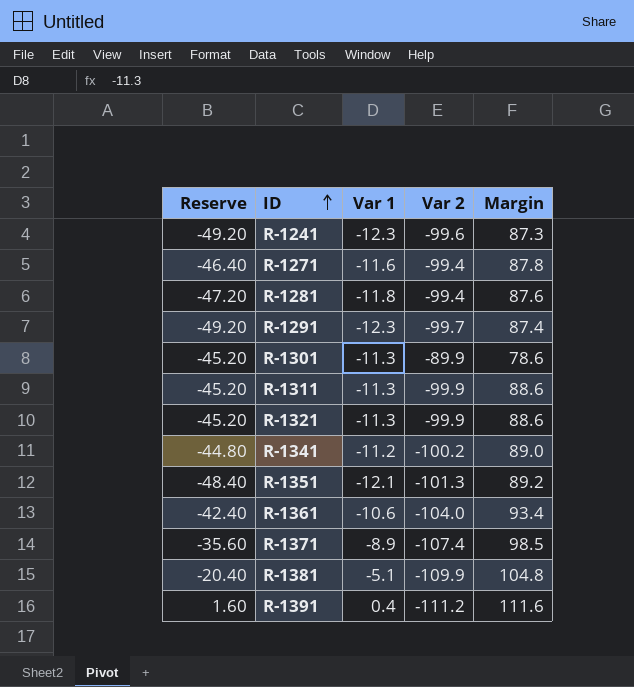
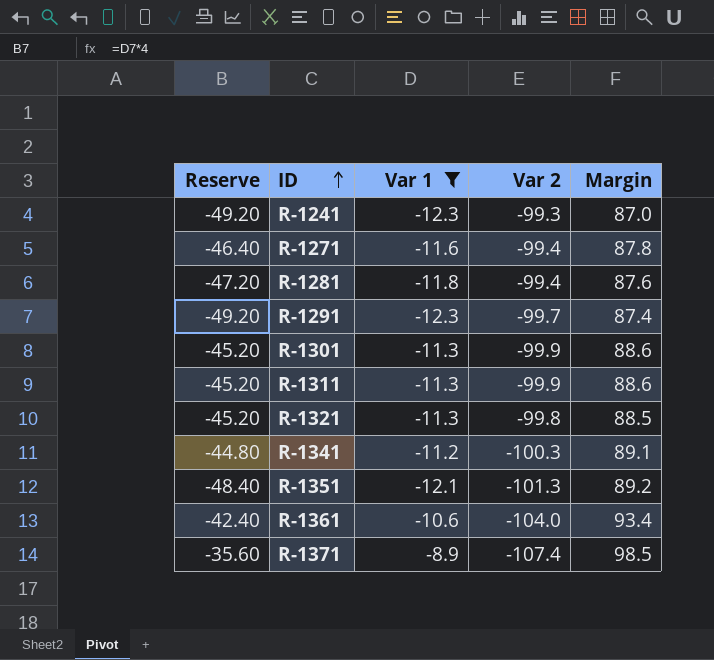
filter: none -> Var 1 <= -8.9
R-1241 | Var 2: -99.6 -> -99.3
R-1241 | Margin: 87.3 -> 87.0
R-1301 | Var 2: -89.9 -> -99.9
R-1301 | Margin: 78.6 -> 88.6
R-1321 | Var 2: -99.9 -> -99.8
R-1321 | Margin: 88.6 -> 88.5
R-1341 | Var 2: -100.2 -> -100.3
R-1341 | Margin: 89.0 -> 89.1

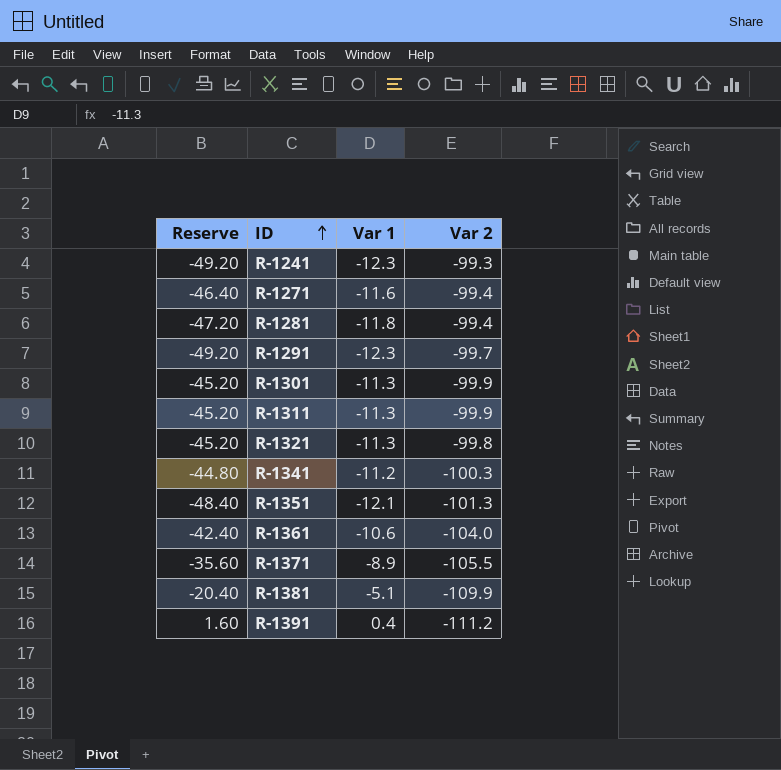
filter: Var 1 <= -8.9 -> none
column Margin | formula: [Var 1] - [Var 2] -> none
R-1371 | Var 2: -107.4 -> -105.5

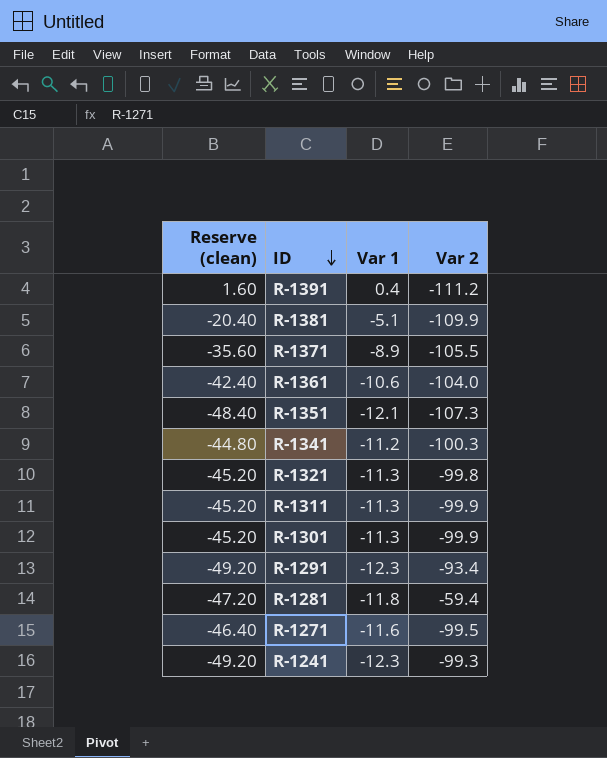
row order: ID ascending -> ID descending
column name: Reserve -> Reserve (clean)
R-1351 | Var 2: -101.3 -> -107.3
R-1291 | Var 2: -99.7 -> -93.4
R-1281 | Var 2: -99.4 -> -59.4
R-1271 | Var 2: -99.4 -> -99.5

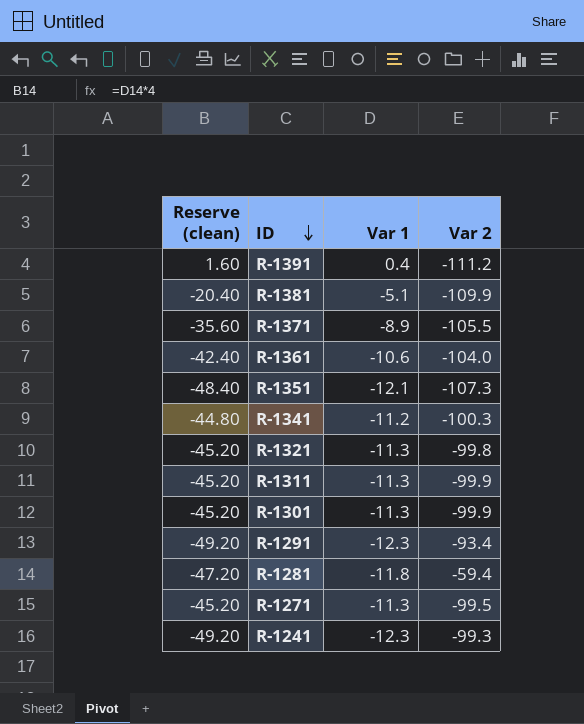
R-1271 | Reserve (clean): -46.40 -> -45.20
R-1271 | Var 1: -11.6 -> -11.3

